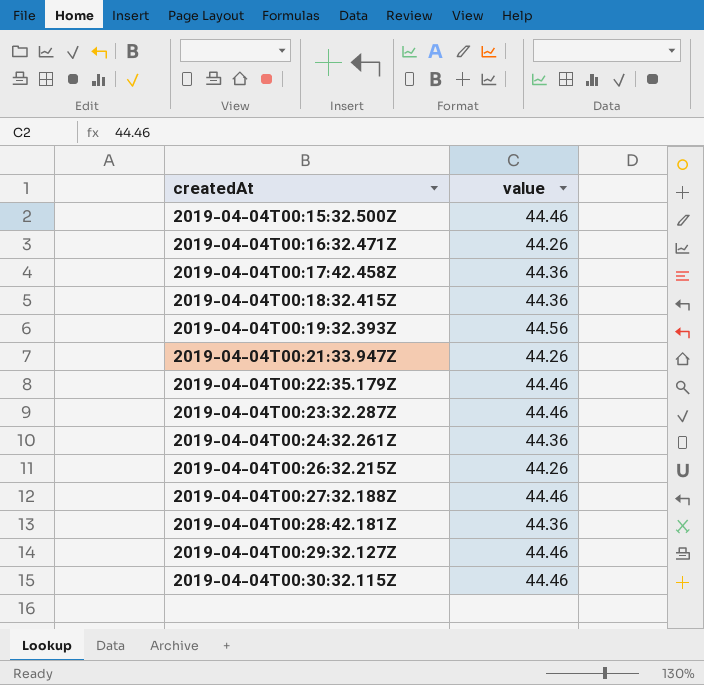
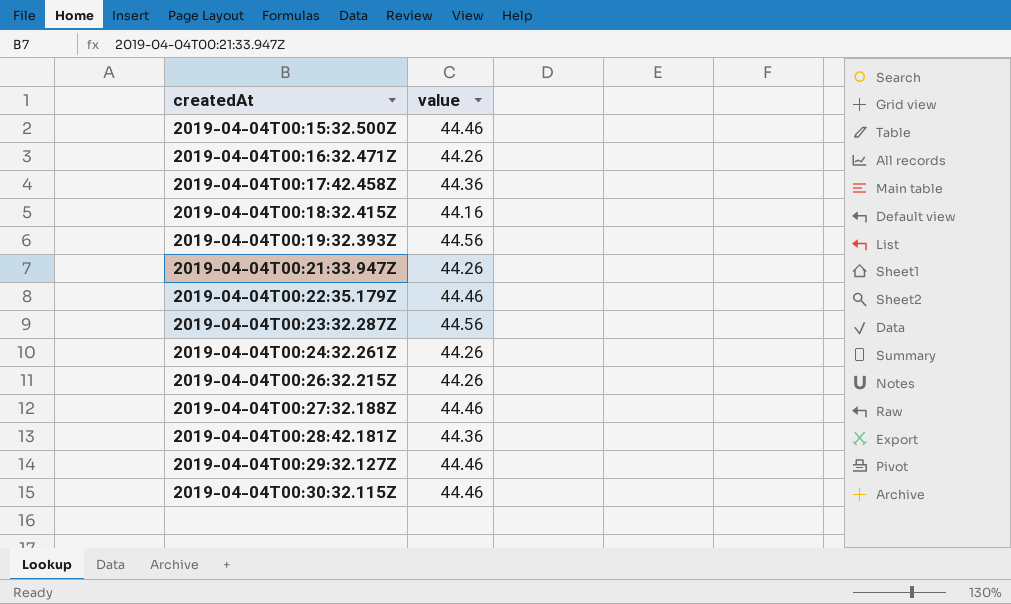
2019-04-04T00:18:32.415Z | value: 44.36 -> 44.16
2019-04-04T00:23:32.287Z | value: 44.46 -> 44.56
2019-04-04T00:24:32.261Z | value: 44.36 -> 44.26

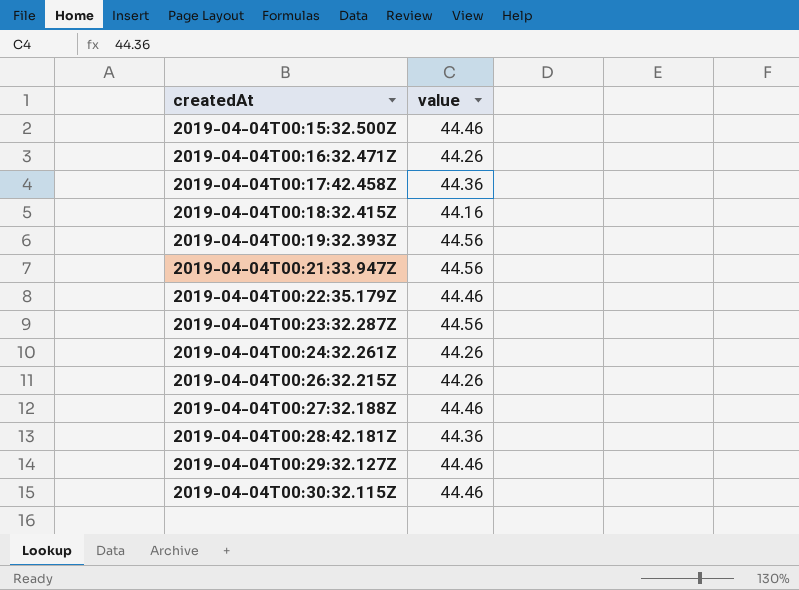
2019-04-04T00:21:33.947Z | value: 44.26 -> 44.56

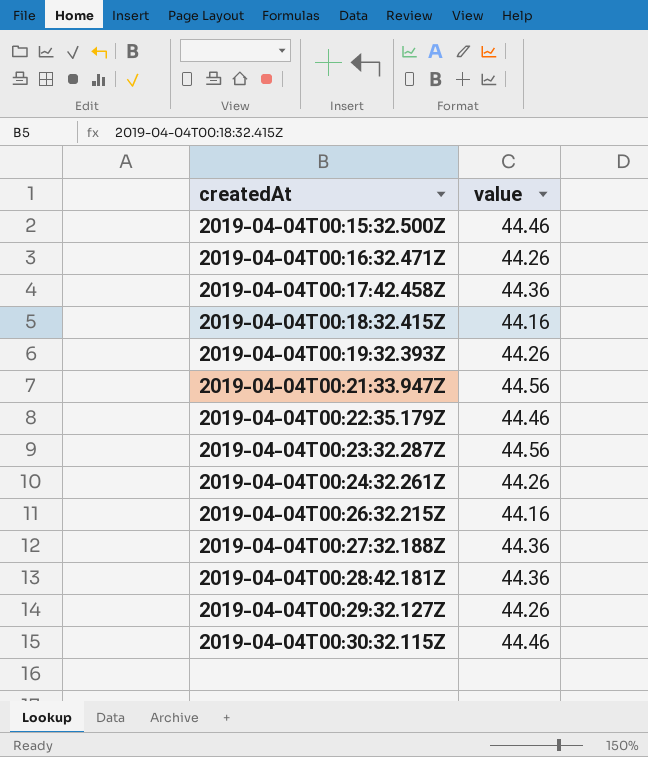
2019-04-04T00:19:32.393Z | value: 44.56 -> 44.26
2019-04-04T00:26:32.215Z | value: 44.26 -> 44.16
2019-04-04T00:27:32.188Z | value: 44.46 -> 44.36
2019-04-04T00:29:32.127Z | value: 44.46 -> 44.26

